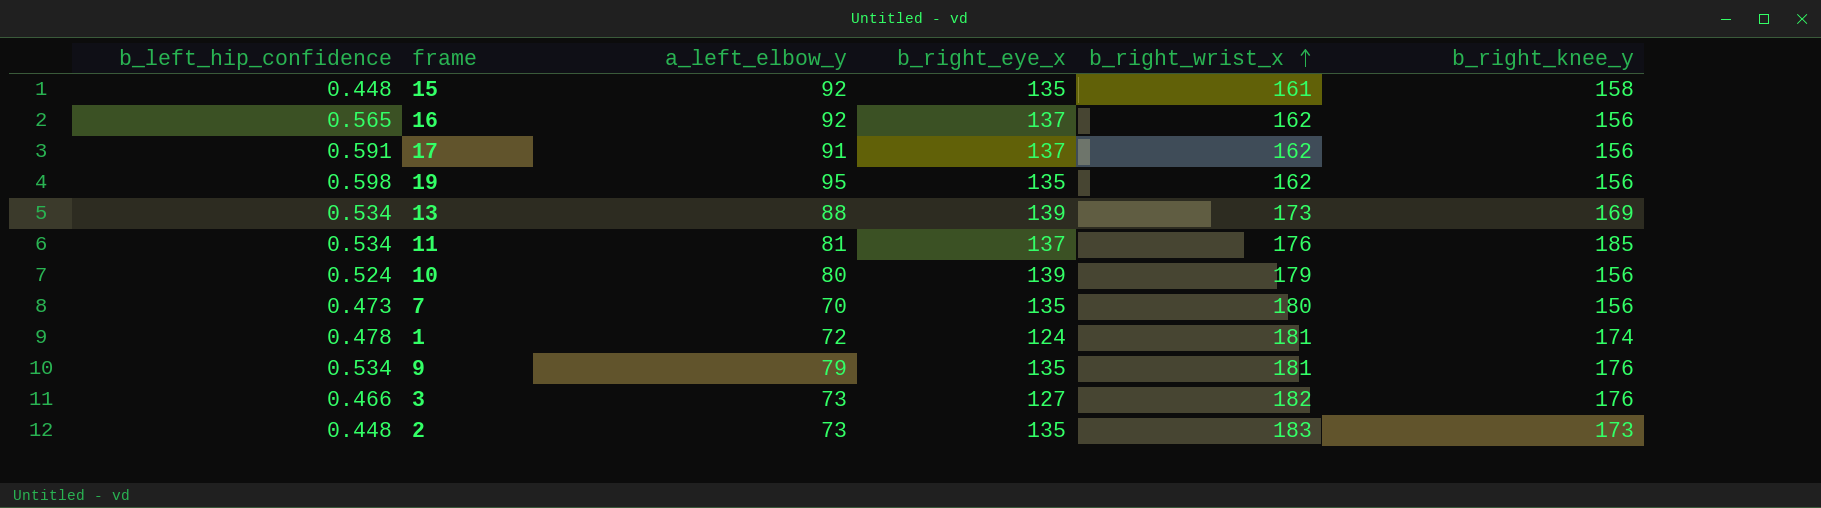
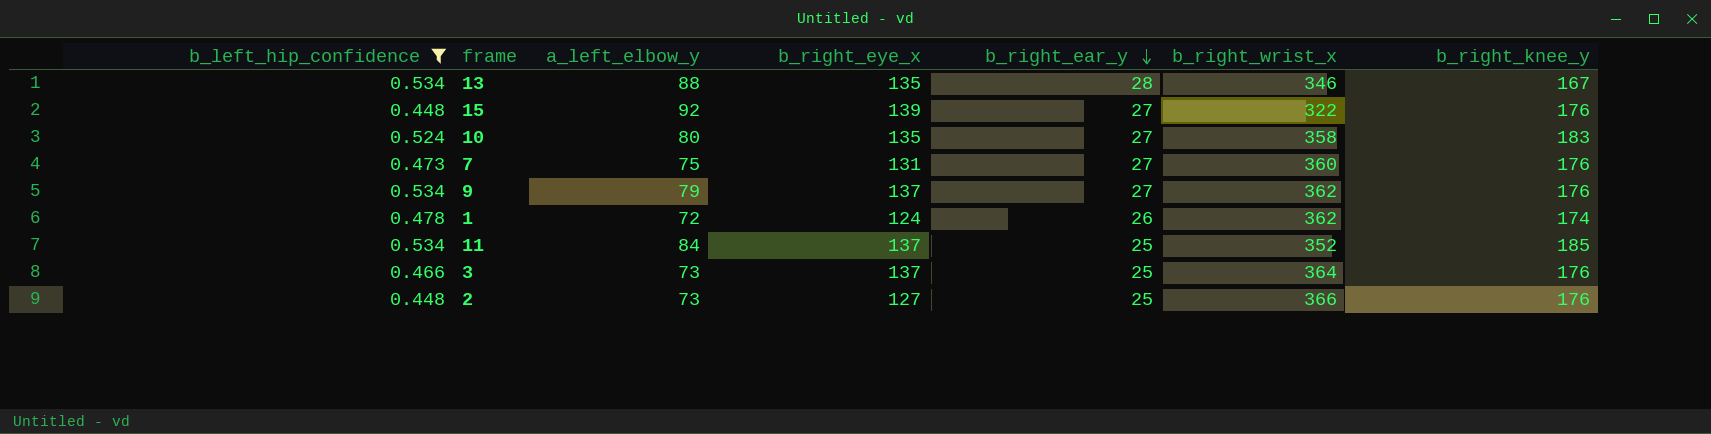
filter: none -> b_left_hip_confidence <= 0.534
row order: b_right_wrist_x ascending -> b_right_ear_y descending
column b_right_ear_y | position: none -> 5
13 | b_right_eye_x: 139 -> 135
13 | b_right_wrist_x: 173 -> 346
13 | b_right_knee_y: 169 -> 167
15 | b_right_eye_x: 135 -> 139
15 | b_right_wrist_x: 161 -> 322
15 | b_right_knee_y: 158 -> 176
10 | b_right_eye_x: 139 -> 135
10 | b_right_wrist_x: 179 -> 358
10 | b_right_knee_y: 156 -> 183
7 | a_left_elbow_y: 70 -> 75
7 | b_right_eye_x: 135 -> 131
7 | b_right_wrist_x: 180 -> 360
7 | b_right_knee_y: 156 -> 176
9 | b_right_eye_x: 135 -> 137
9 | b_right_wrist_x: 181 -> 362
1 | b_right_wrist_x: 181 -> 362
11 | a_left_elbow_y: 81 -> 84
11 | b_right_wrist_x: 176 -> 352
3 | b_right_eye_x: 127 -> 137
3 | b_right_wrist_x: 182 -> 364
2 | b_right_eye_x: 135 -> 127
2 | b_right_wrist_x: 183 -> 366
2 | b_right_knee_y: 173 -> 176

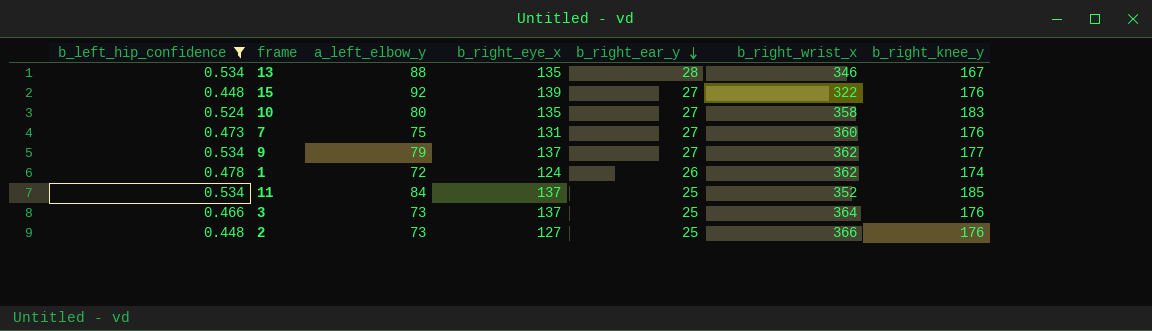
9 | b_right_knee_y: 176 -> 177

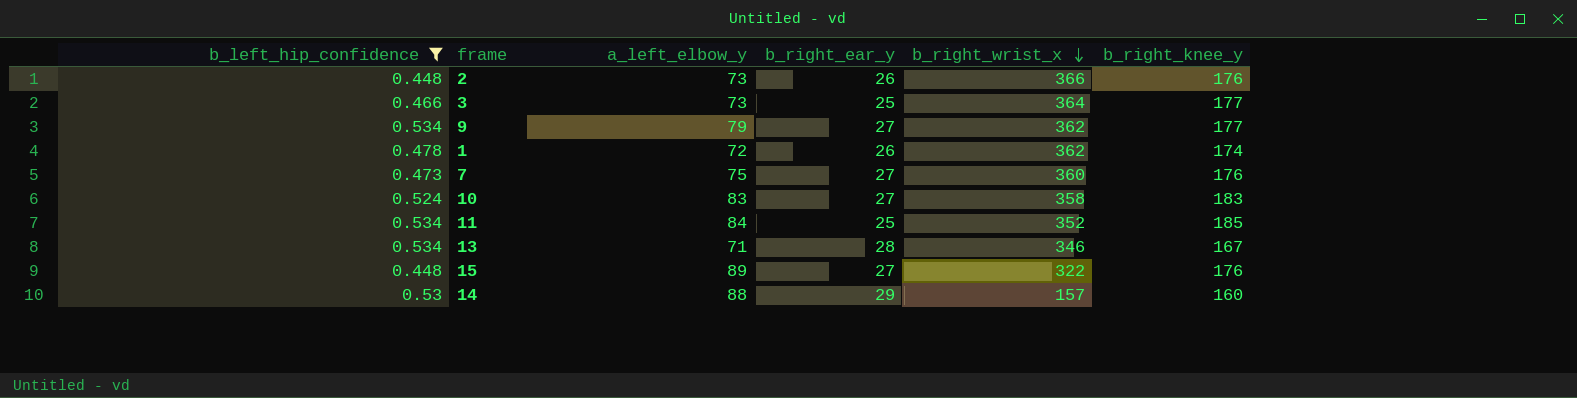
row order: b_right_ear_y descending -> b_right_wrist_x descending
column b_right_eye_x | position: 4 -> none
2 | b_right_ear_y: 25 -> 26
3 | b_right_knee_y: 176 -> 177
10 | a_left_elbow_y: 80 -> 83
13 | a_left_elbow_y: 88 -> 71
15 | a_left_elbow_y: 92 -> 89
row 14: none -> 0.53 | 88 | 29 | 157 | 160

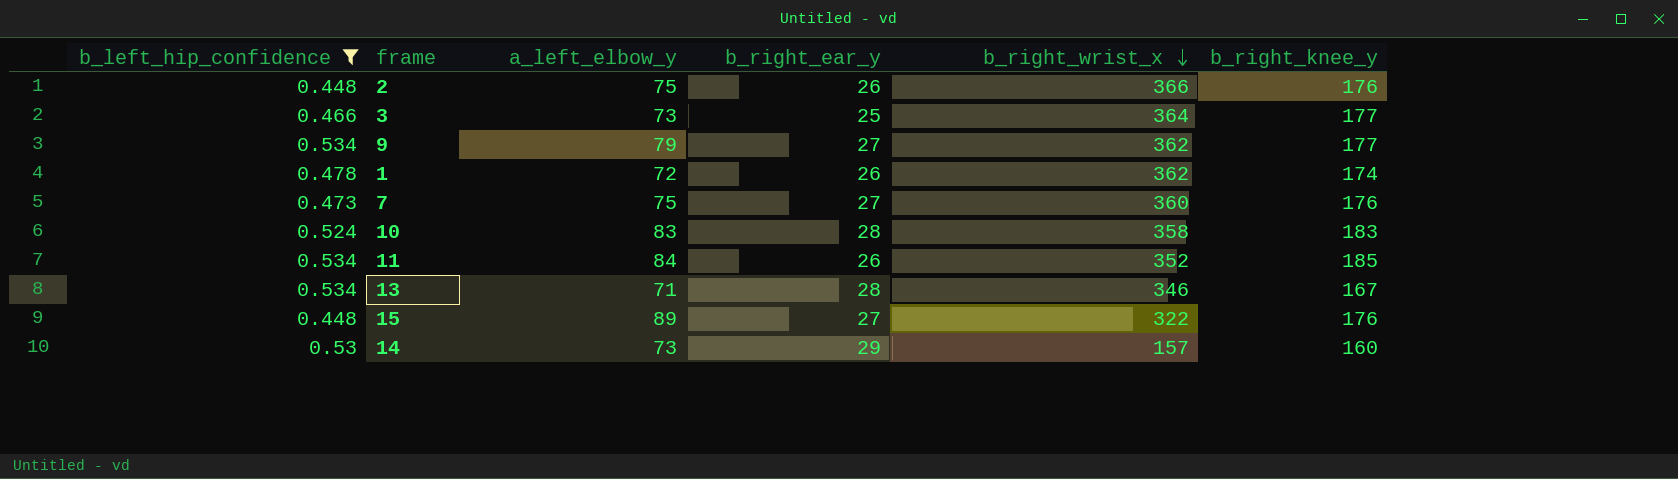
2 | a_left_elbow_y: 73 -> 75
10 | b_right_ear_y: 27 -> 28
11 | b_right_ear_y: 25 -> 26
14 | a_left_elbow_y: 88 -> 73

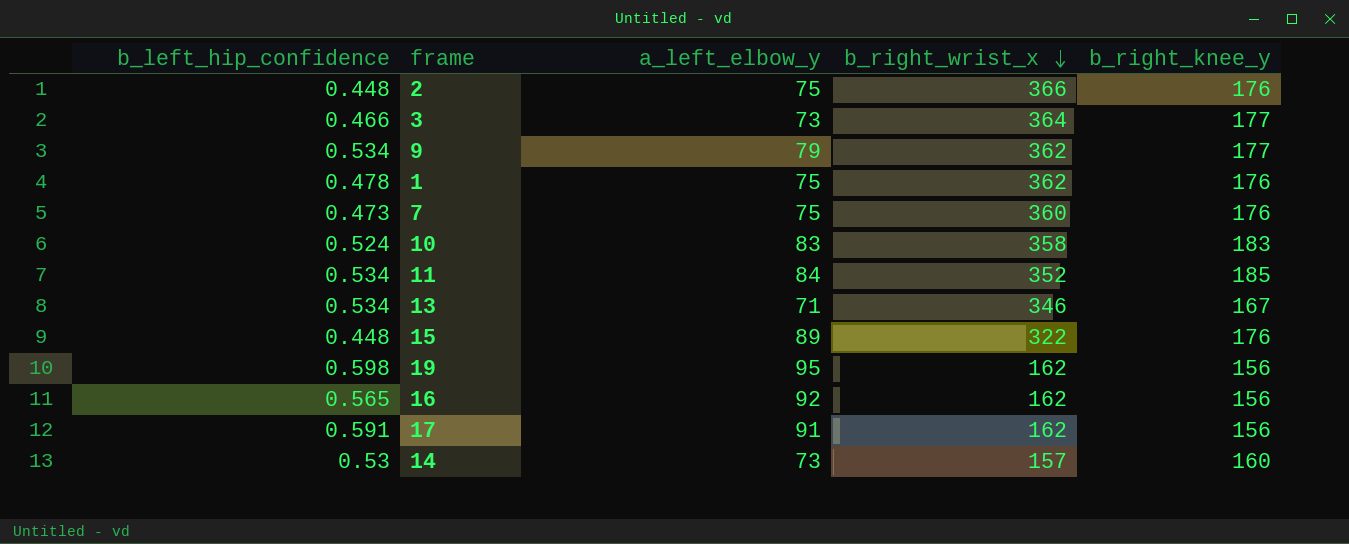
filter: b_left_hip_confidence <= 0.534 -> none
column b_right_ear_y | position: 4 -> none
1 | a_left_elbow_y: 72 -> 75
1 | b_right_knee_y: 174 -> 176

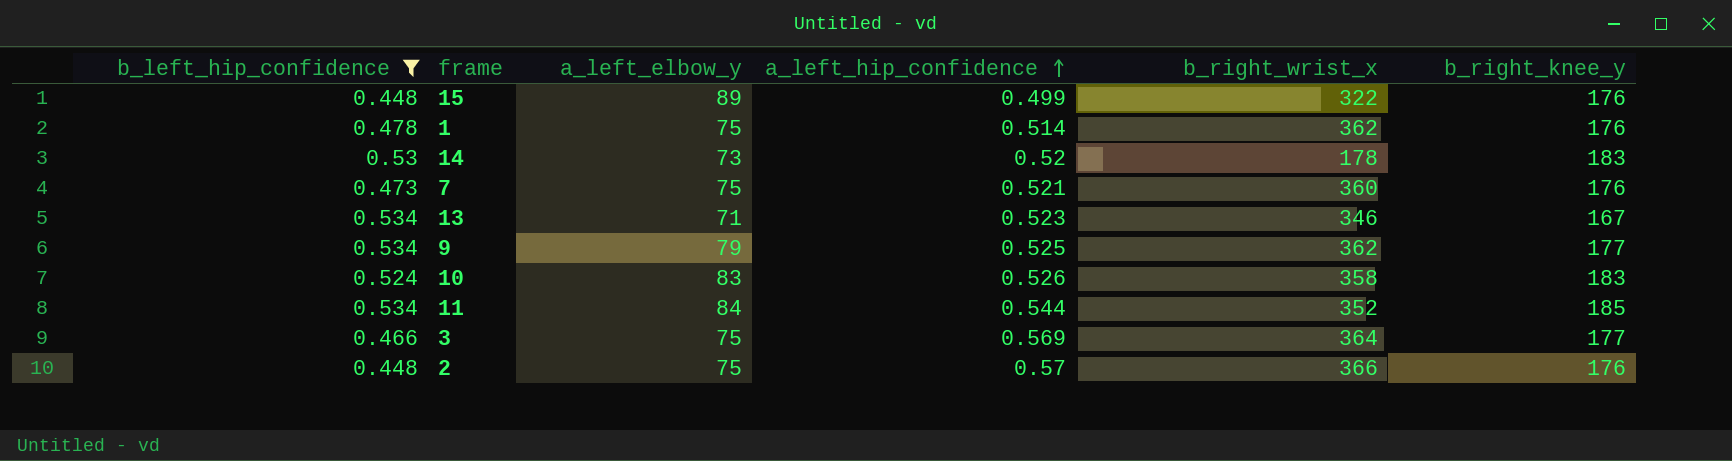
filter: none -> b_left_hip_confidence <= 0.534
row order: b_right_wrist_x descending -> a_left_hip_confidence ascending
column a_left_hip_confidence | position: none -> 4
14 | b_right_wrist_x: 157 -> 178
14 | b_right_knee_y: 160 -> 183
3 | a_left_elbow_y: 73 -> 75

